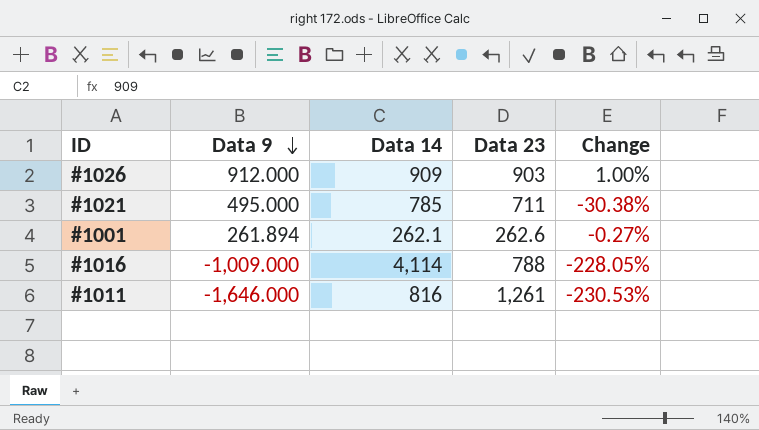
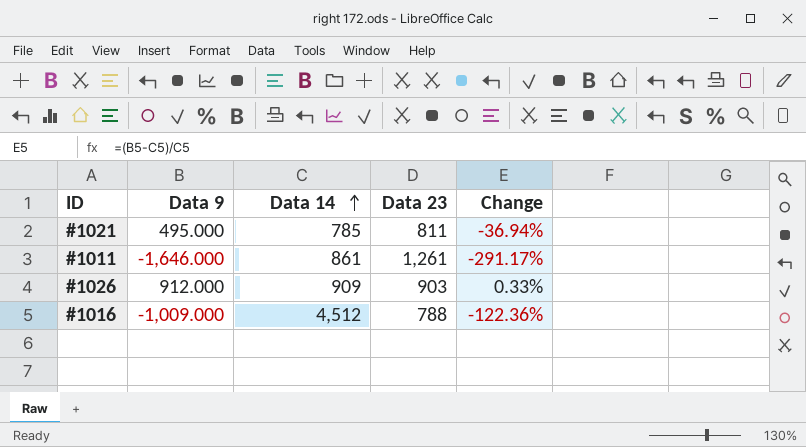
row order: Data 9 descending -> Data 14 ascending
column Change | formula: ([Data 9] - [Data 23]) / [Data 23] -> ([Data 9] - [Data 14]) / [Data 14]
row #1001: 261.894 | 262.1 | 262.6 | -0.27% -> none
#1021 | Data 23: 711 -> 811
#1011 | Data 14: 816 -> 861
#1016 | Data 14: 4,114 -> 4,512

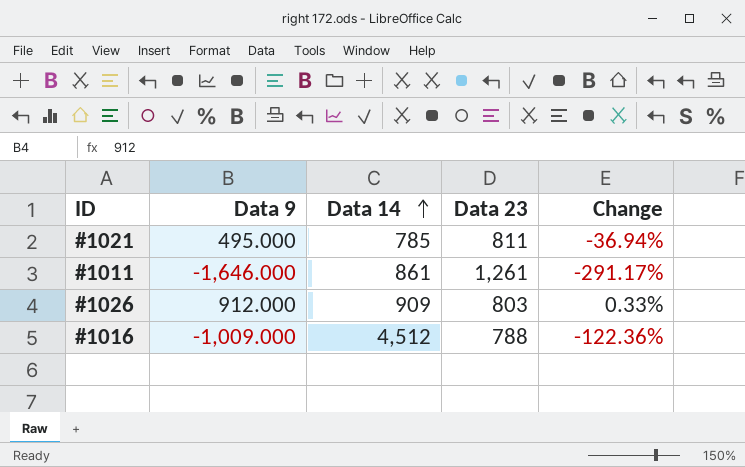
#1026 | Data 23: 903 -> 803

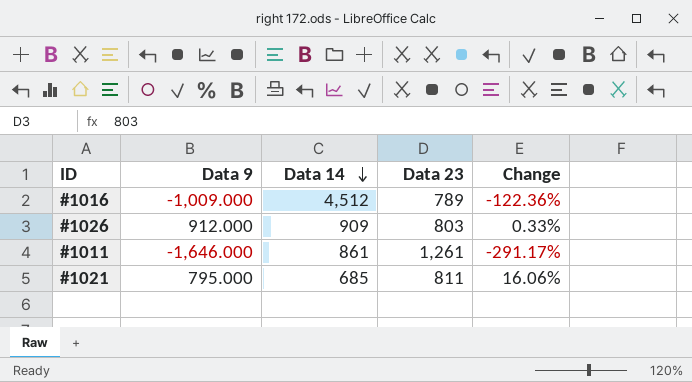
row order: Data 14 ascending -> Data 14 descending
#1016 | Data 23: 788 -> 789
#1021 | Data 9: 495.000 -> 795.000
#1021 | Data 14: 785 -> 685
#1021 | Change: -36.94% -> 16.06%

